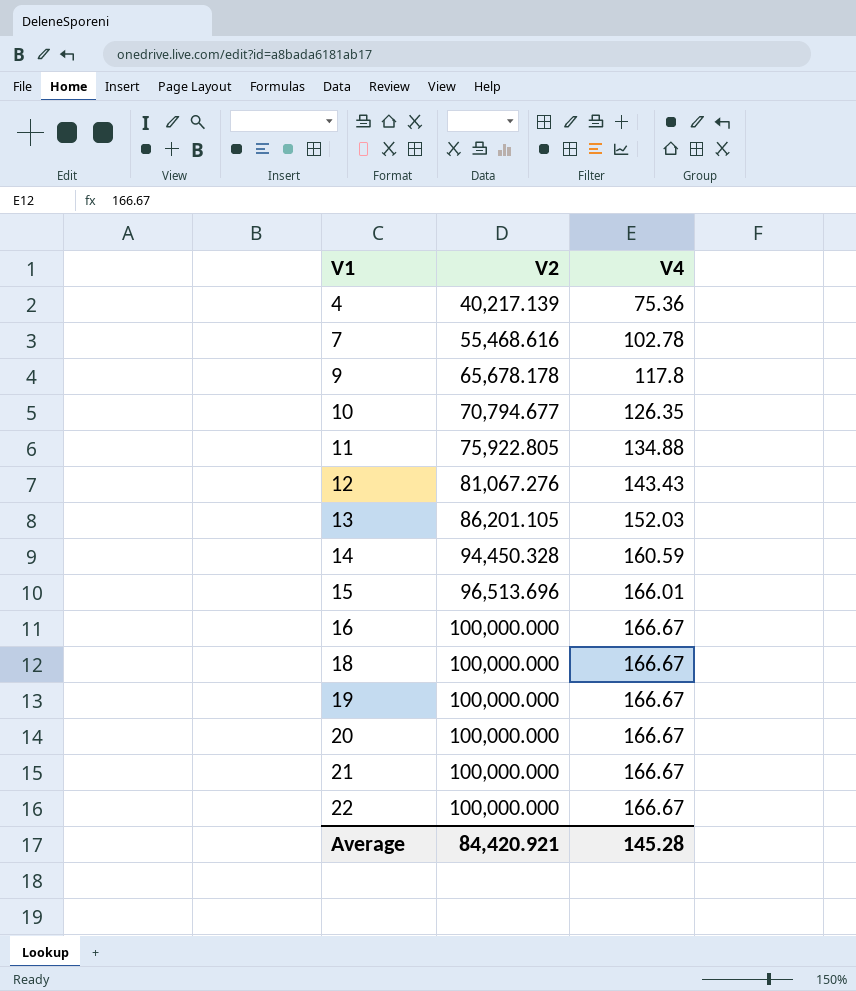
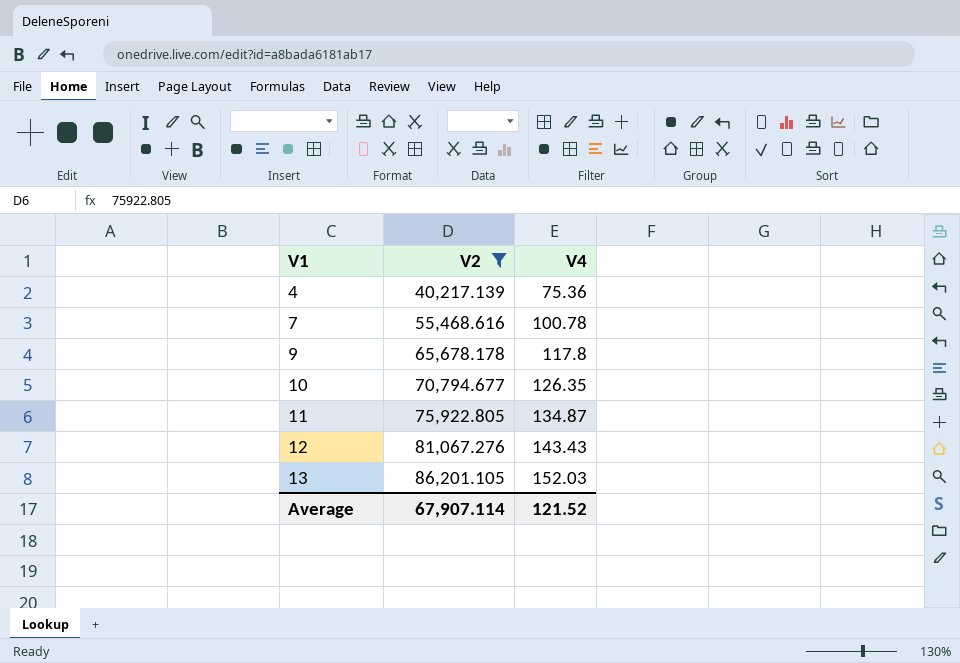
filter: none -> V2 <= 86,201.105
7 | V4: 102.78 -> 100.78
11 | V4: 134.88 -> 134.87
Average | V2: 84,420.921 -> 67,907.114
Average | V4: 145.28 -> 121.52

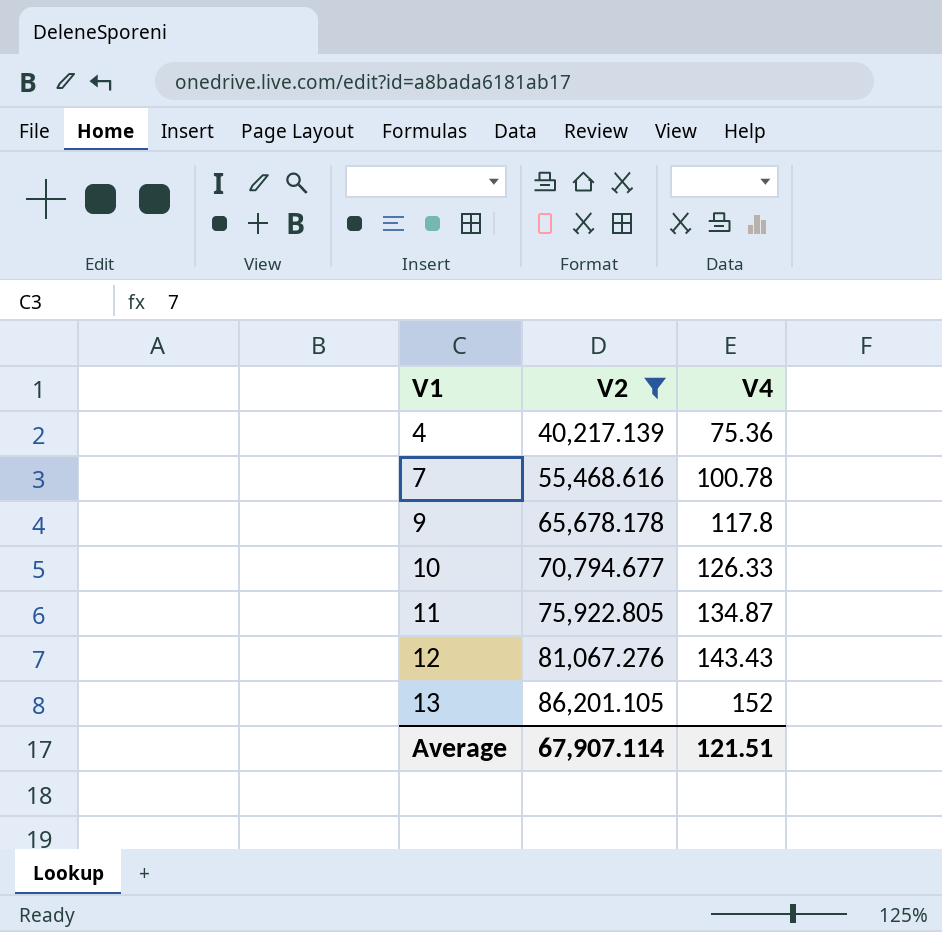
10 | V4: 126.35 -> 126.33
13 | V4: 152.03 -> 152
Average | V4: 121.52 -> 121.51

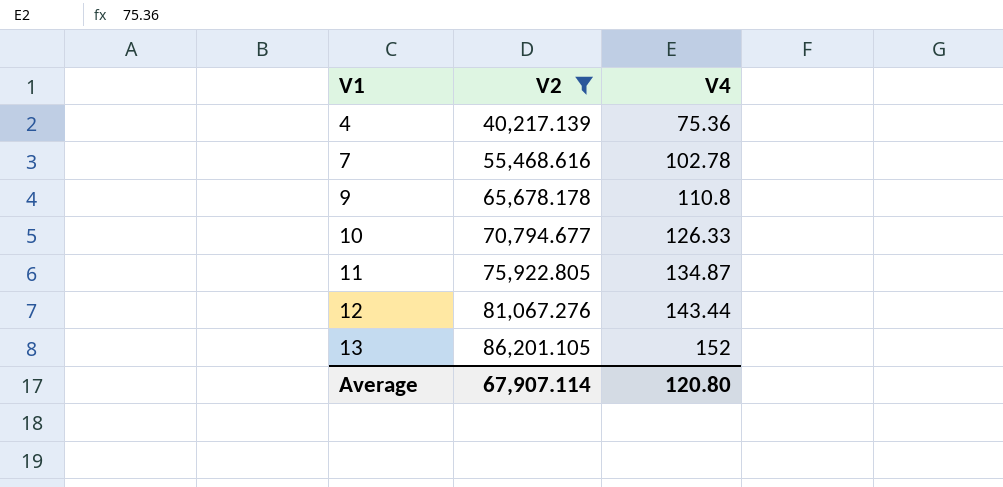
7 | V4: 100.78 -> 102.78
9 | V4: 117.8 -> 110.8
12 | V4: 143.43 -> 143.44
Average | V4: 121.51 -> 120.80

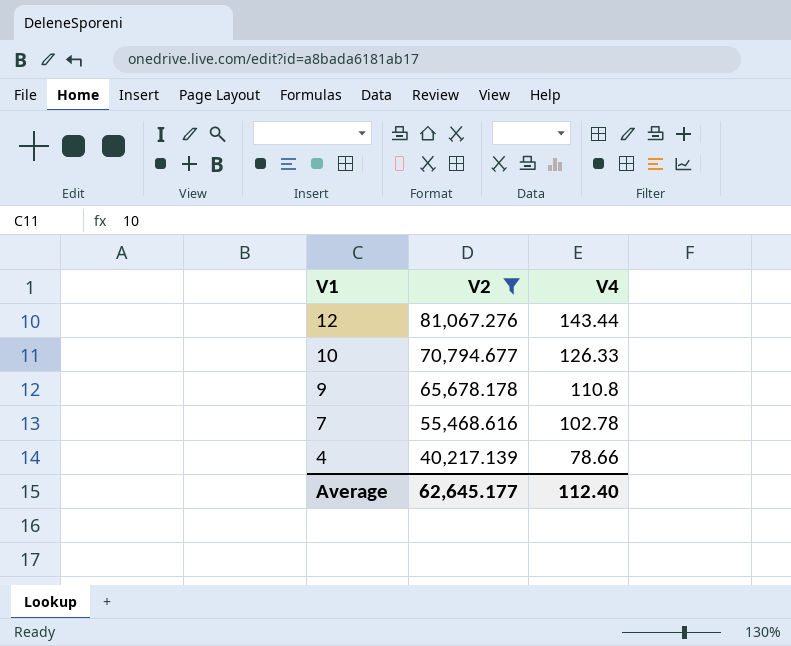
row order: V1 ascending -> V1 descending
row 11: 75,922.805 | 134.87 -> none
row 13: 86,201.105 | 152 -> none
4 | V4: 75.36 -> 78.66
Average | V2: 67,907.114 -> 62,645.177
Average | V4: 120.80 -> 112.40

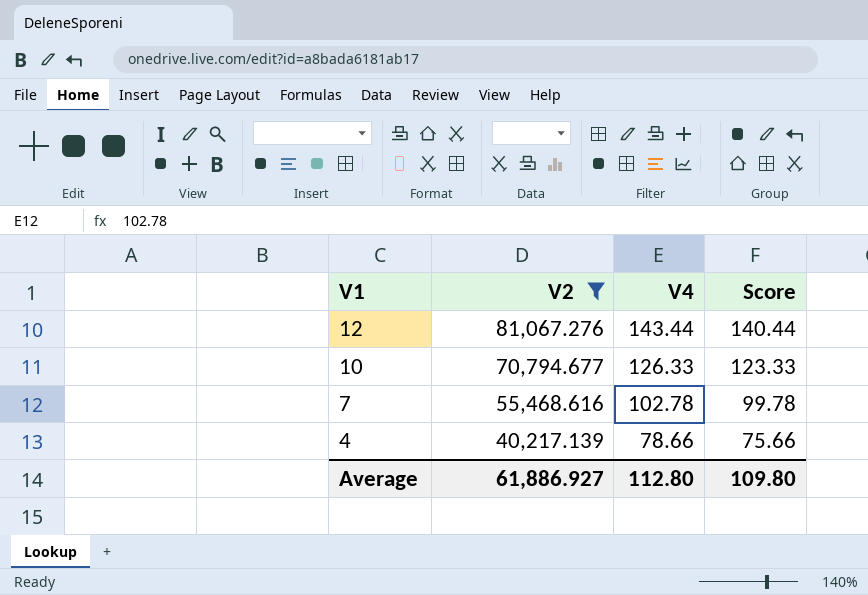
column Score | formula: none -> [V4] - 3
row 9: 65,678.178 | 110.8 -> none
Average | V2: 62,645.177 -> 61,886.927
Average | V4: 112.40 -> 112.80

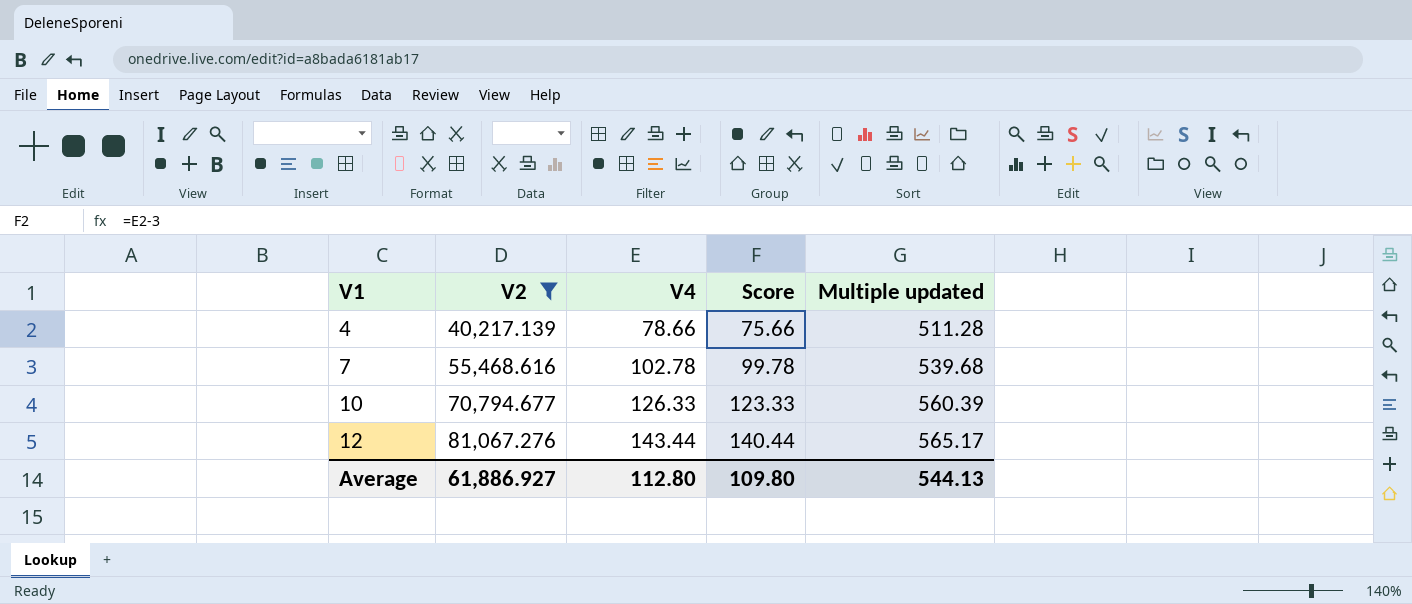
row order: V1 descending -> V1 ascending
column Multiple updated | formula: none -> [V2] / [V4]

